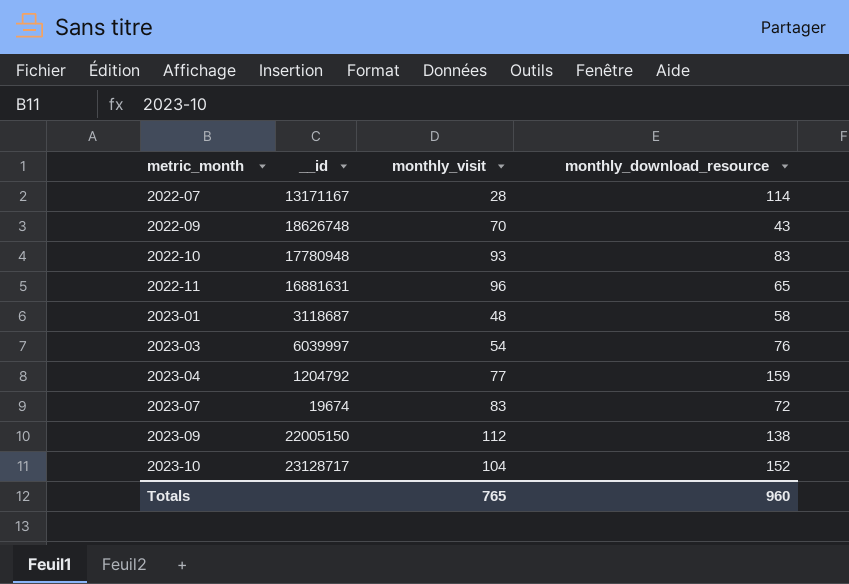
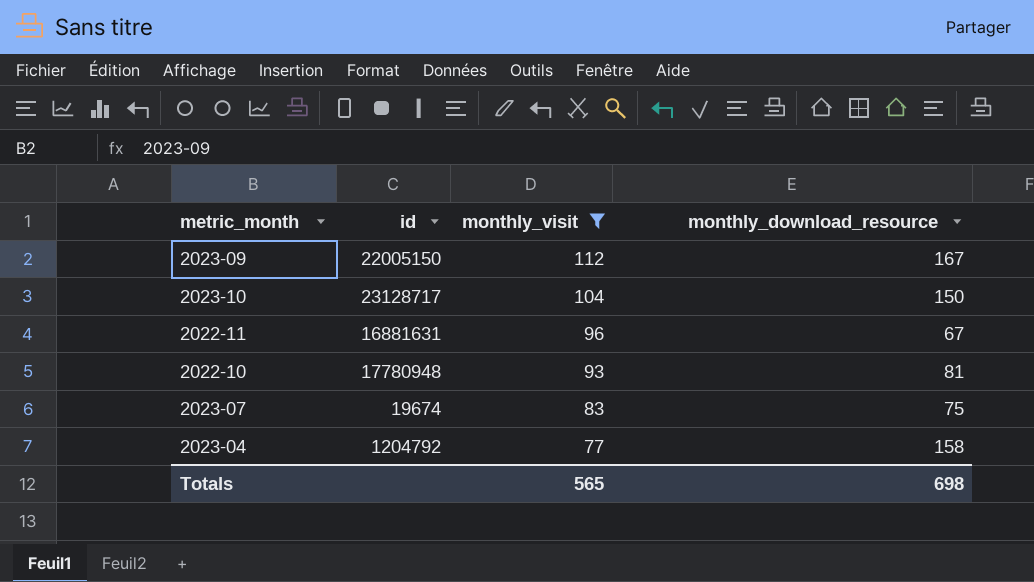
filter: none -> monthly_visit >= 77
row order: metric_month ascending -> monthly_visit descending
column name: __id -> id
2023-09 | monthly_download_resource: 138 -> 167
2023-10 | monthly_download_resource: 152 -> 150
2022-11 | monthly_download_resource: 65 -> 67
2022-10 | monthly_download_resource: 83 -> 81
2023-07 | monthly_download_resource: 72 -> 75
2023-04 | monthly_download_resource: 159 -> 158
Totals | monthly_visit: 765 -> 565
Totals | monthly_download_resource: 960 -> 698

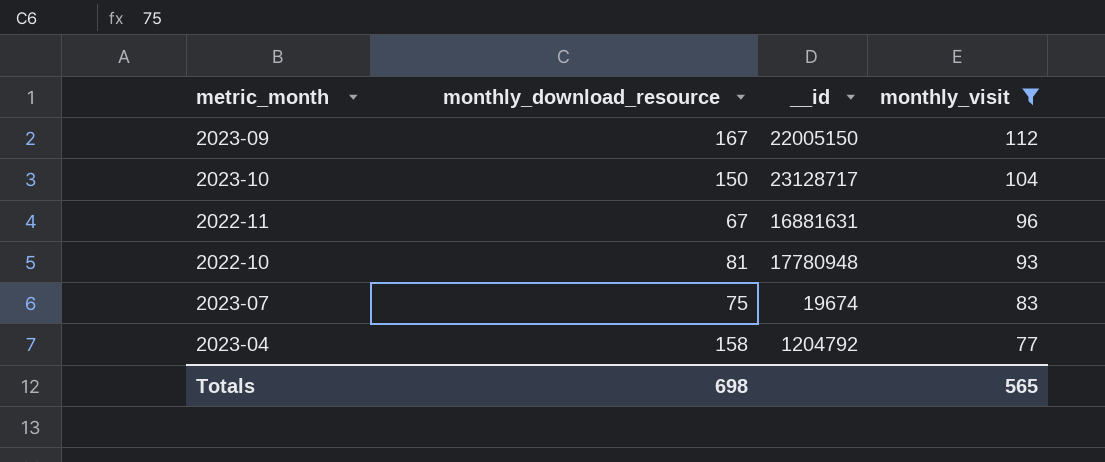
column monthly_download_resource | position: 4 -> 2
column name: id -> __id

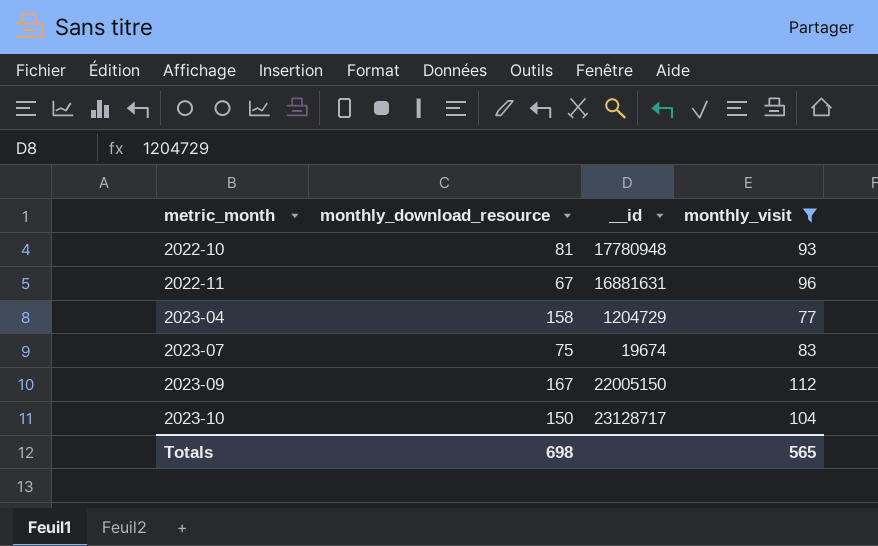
row order: monthly_visit descending -> metric_month ascending
2023-04 | __id: 1204792 -> 1204729

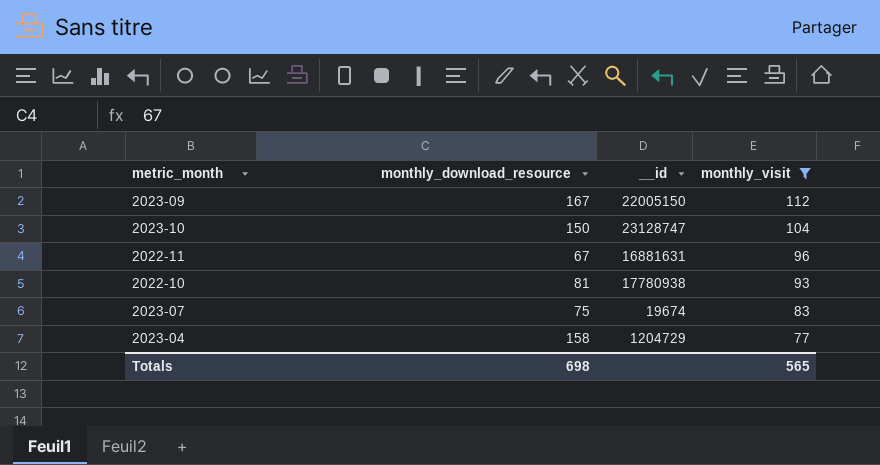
row order: metric_month ascending -> monthly_visit descending
2023-10 | __id: 23128717 -> 23128747
2022-10 | __id: 17780948 -> 17780938

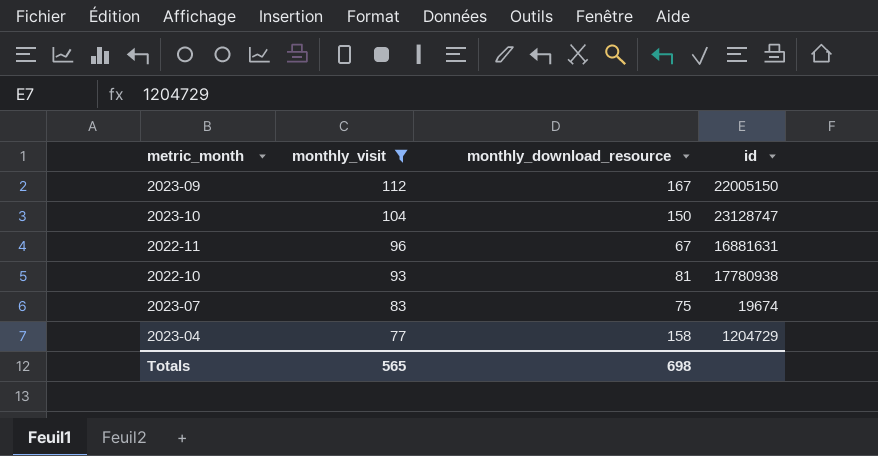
column monthly_visit | position: 4 -> 2
column name: __id -> id

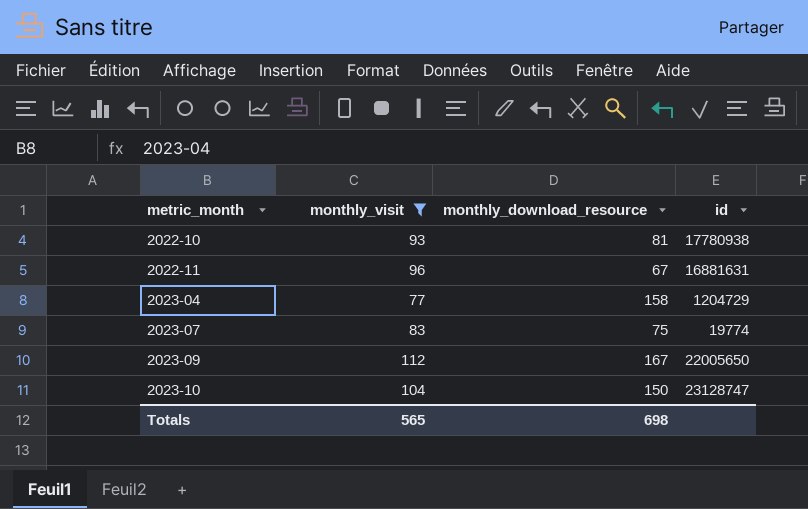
row order: monthly_visit descending -> metric_month ascending
2023-07 | id: 19674 -> 19774
2023-09 | id: 22005150 -> 22005650

